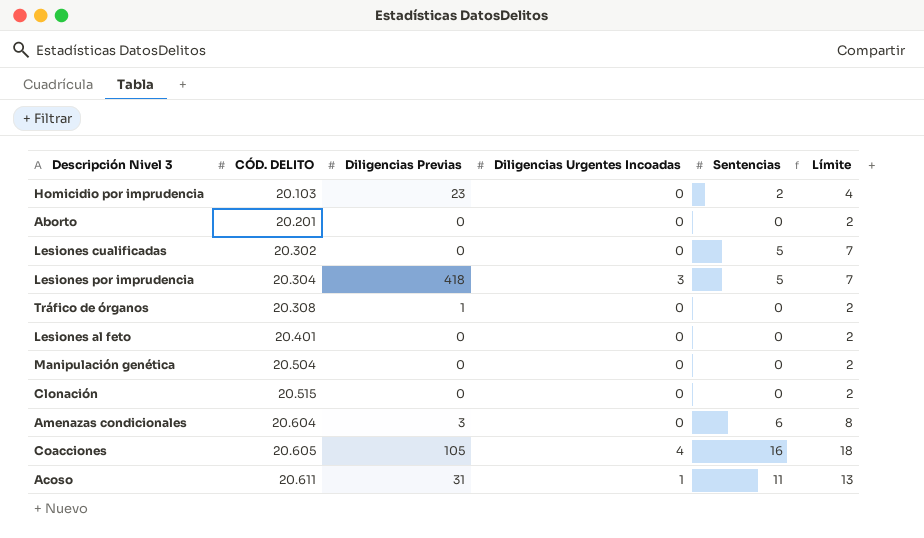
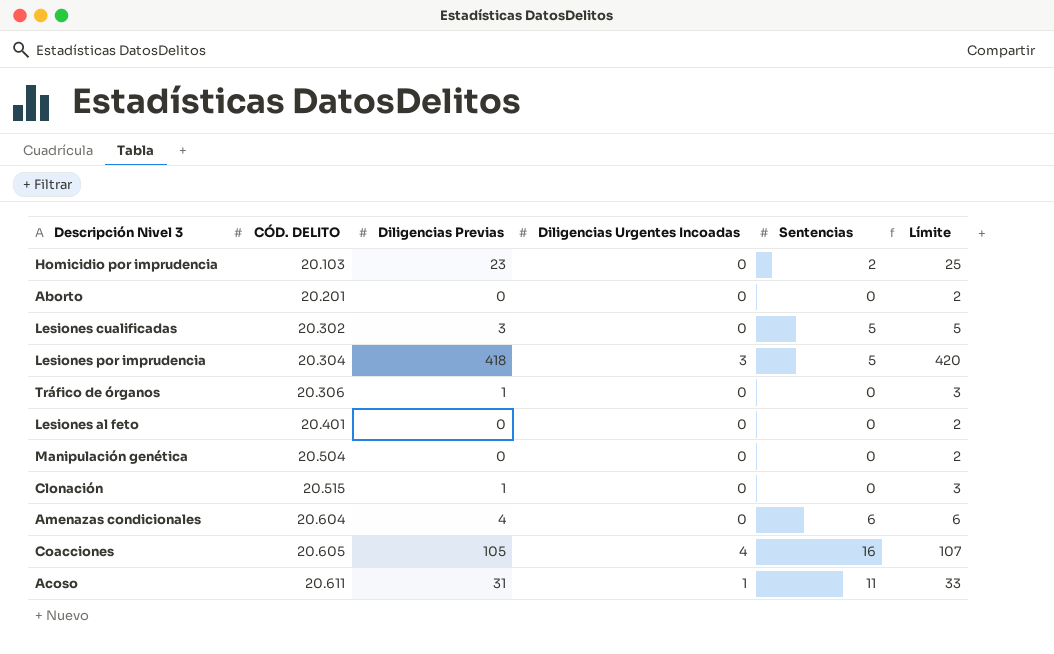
column Límite | formula: [Sentencias] + 2 -> [Diligencias Previas] + 2
Lesiones cualificadas | Diligencias Previas: 0 -> 3
Tráfico de órganos | CÓD. DELITO: 20.308 -> 20.306
Clonación | Diligencias Previas: 0 -> 1
Amenazas condicionales | Diligencias Previas: 3 -> 4

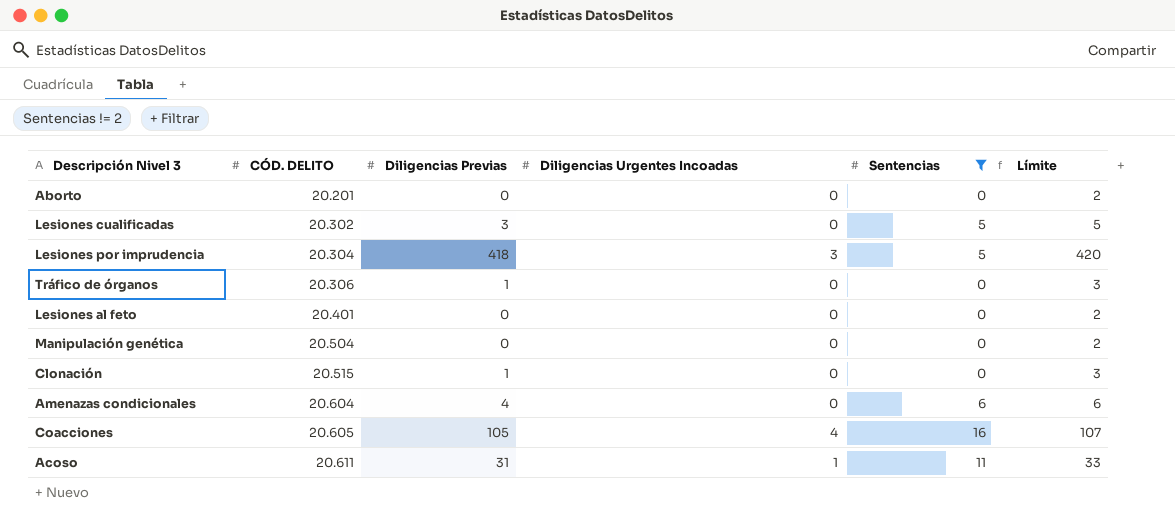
filter: none -> Sentencias != 2

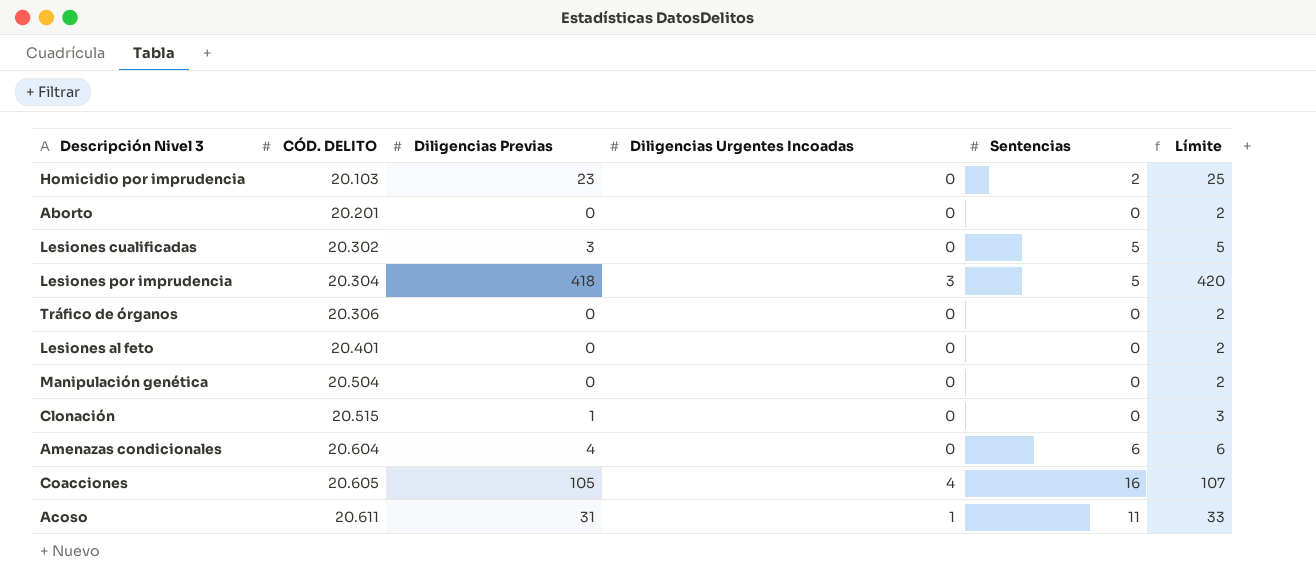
filter: Sentencias != 2 -> none
Tráfico de órganos | Diligencias Previas: 1 -> 0
Tráfico de órganos | Límite: 3 -> 2

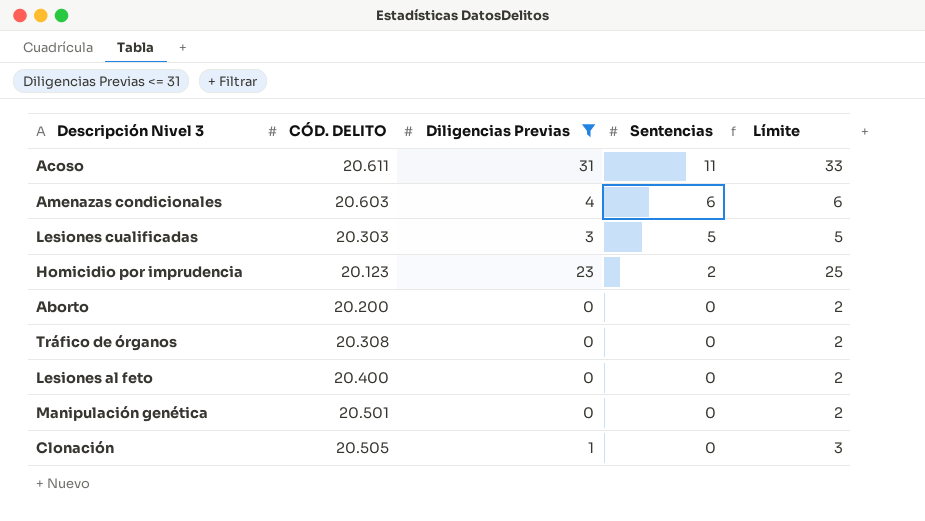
filter: none -> Diligencias Previas <= 31
row order: CÓD. DELITO ascending -> Sentencias descending
column Diligencias Urgentes Incoadas | position: 4 -> none
Amenazas condicionales | CÓD. DELITO: 20.604 -> 20.603
Lesiones cualificadas | CÓD. DELITO: 20.302 -> 20.303
Homicidio por imprudencia | CÓD. DELITO: 20.103 -> 20.123
Aborto | CÓD. DELITO: 20.201 -> 20.200
Tráfico de órganos | CÓD. DELITO: 20.306 -> 20.308
Lesiones al feto | CÓD. DELITO: 20.401 -> 20.400
Manipulación genética | CÓD. DELITO: 20.504 -> 20.501
Clonación | CÓD. DELITO: 20.515 -> 20.505

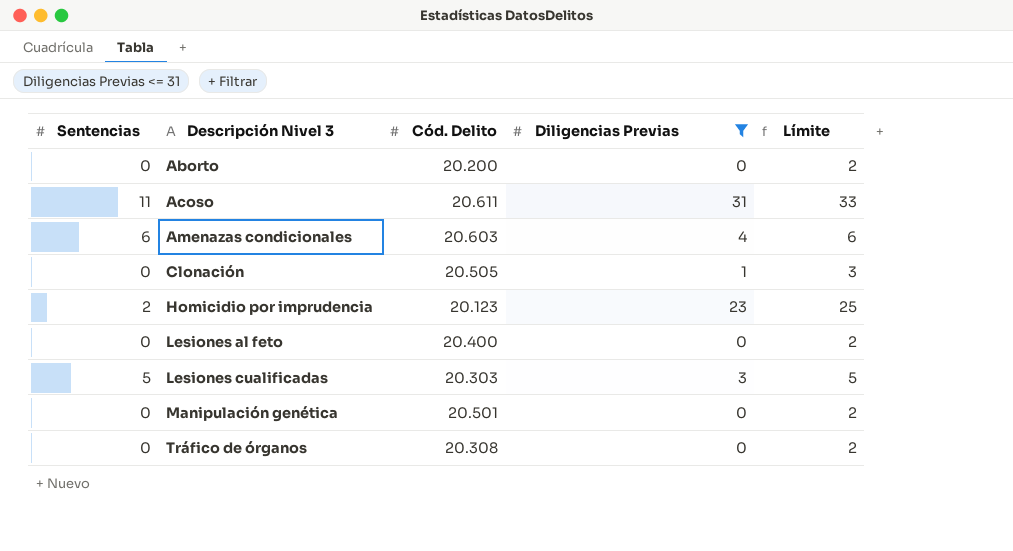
row order: Sentencias descending -> Descripción Nivel 3 ascending
column Sentencias | position: 4 -> 1
column name: CÓD. DELITO -> Cód. Delito

